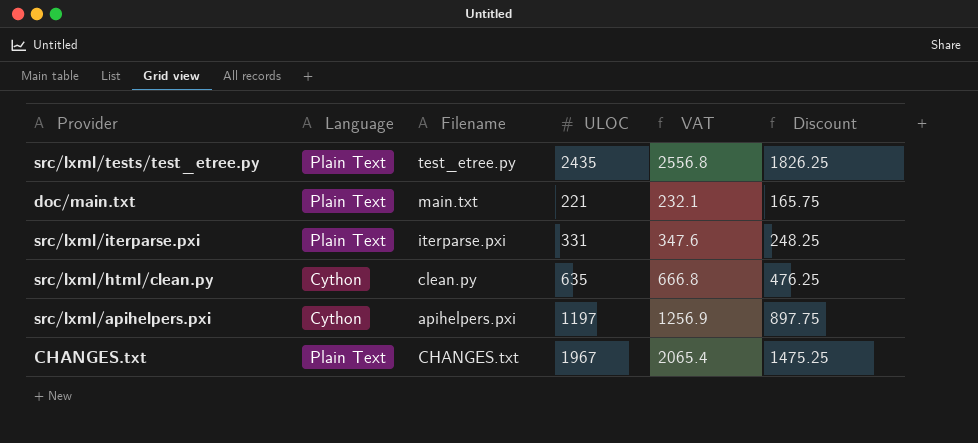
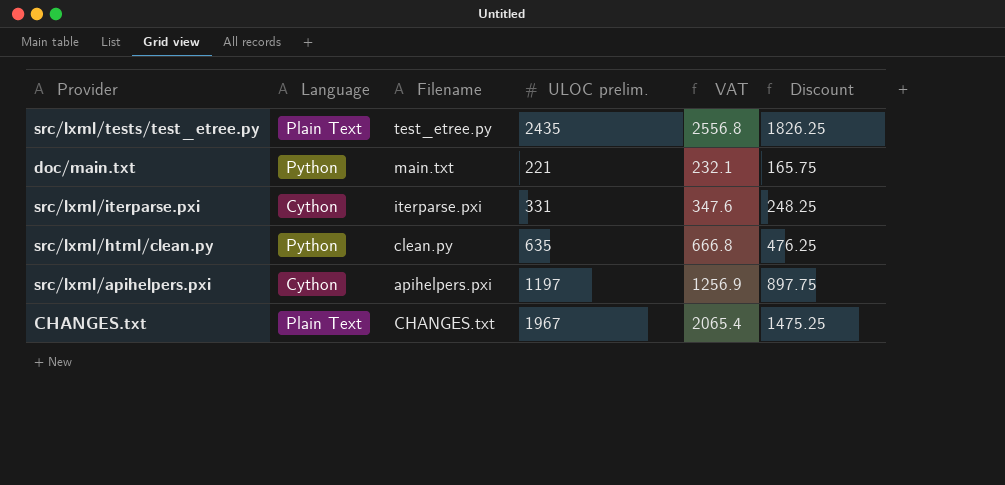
column name: ULOC -> ULOC prelim.
doc/main.txt | Language: Plain Text -> Python
src/lxml/iterparse.pxi | Language: Plain Text -> Cython
src/lxml/html/clean.py | Language: Cython -> Python

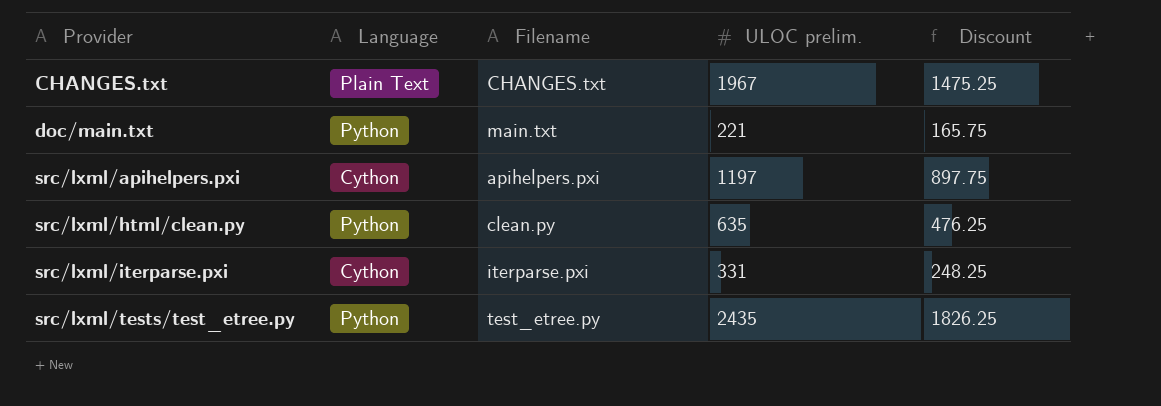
row order: none -> Provider ascending
column VAT | formula: [ULOC prelim.] * 1.05 -> none
src/lxml/tests/test_etree.py | Language: Plain Text -> Python

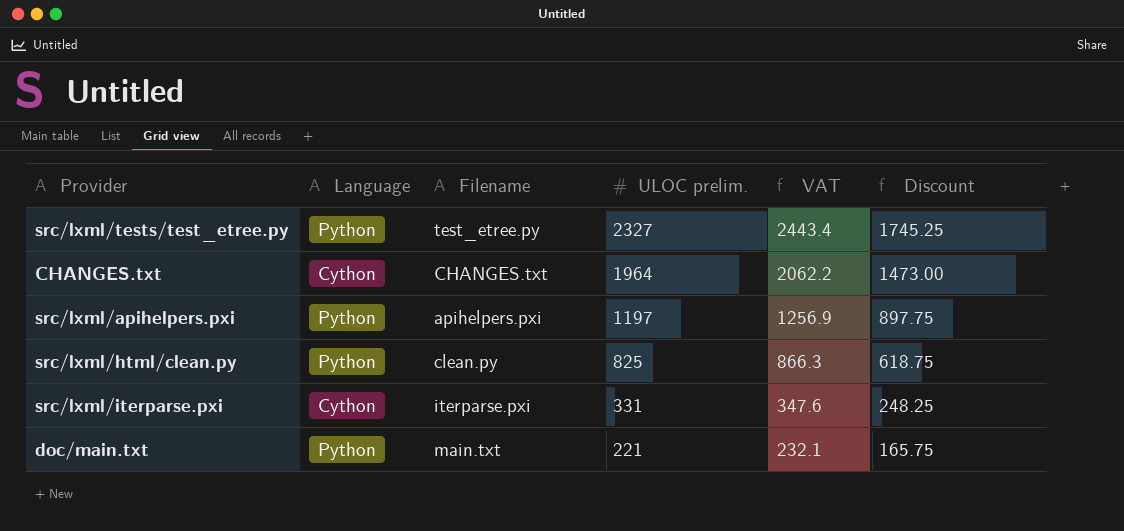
row order: Provider ascending -> ULOC prelim. descending
column VAT | formula: none -> [ULOC prelim.] * 1.05
src/lxml/tests/test_etree.py | ULOC prelim.: 2435 -> 2327
src/lxml/tests/test_etree.py | Discount: 1826.25 -> 1745.25
CHANGES.txt | Language: Plain Text -> Cython
CHANGES.txt | ULOC prelim.: 1967 -> 1964
CHANGES.txt | Discount: 1475.25 -> 1473.00
src/lxml/apihelpers.pxi | Language: Cython -> Python
src/lxml/html/clean.py | ULOC prelim.: 635 -> 825
src/lxml/html/clean.py | Discount: 476.25 -> 618.75

